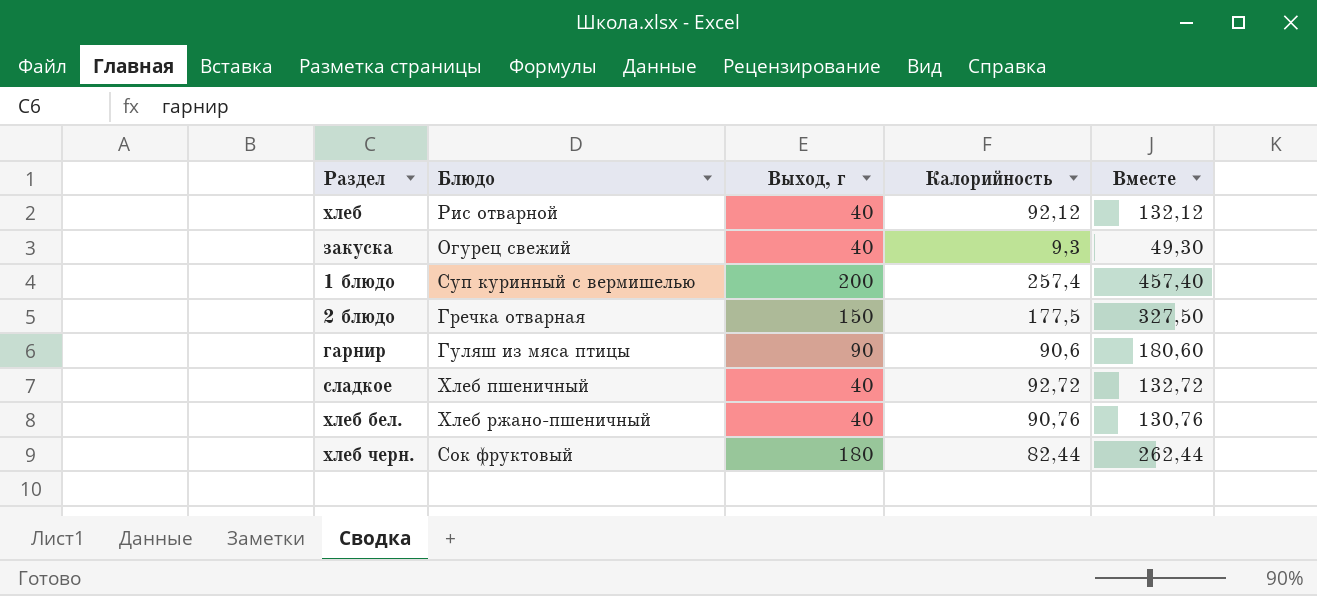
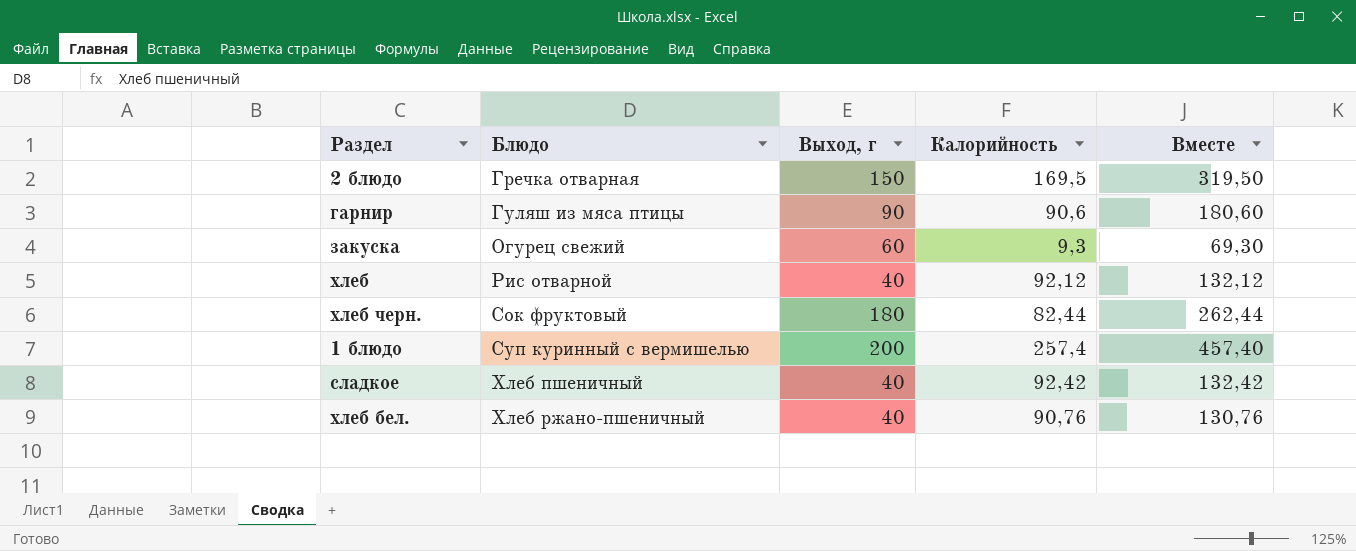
row order: none -> Блюдо ascending
2 блюдо | Калорийность: 177,5 -> 169,5
2 блюдо | Вместе: 327,50 -> 319,50
закуска | Выход, г: 40 -> 60
закуска | Вместе: 49,30 -> 69,30
сладкое | Калорийность: 92,72 -> 92,42
сладкое | Вместе: 132,72 -> 132,42

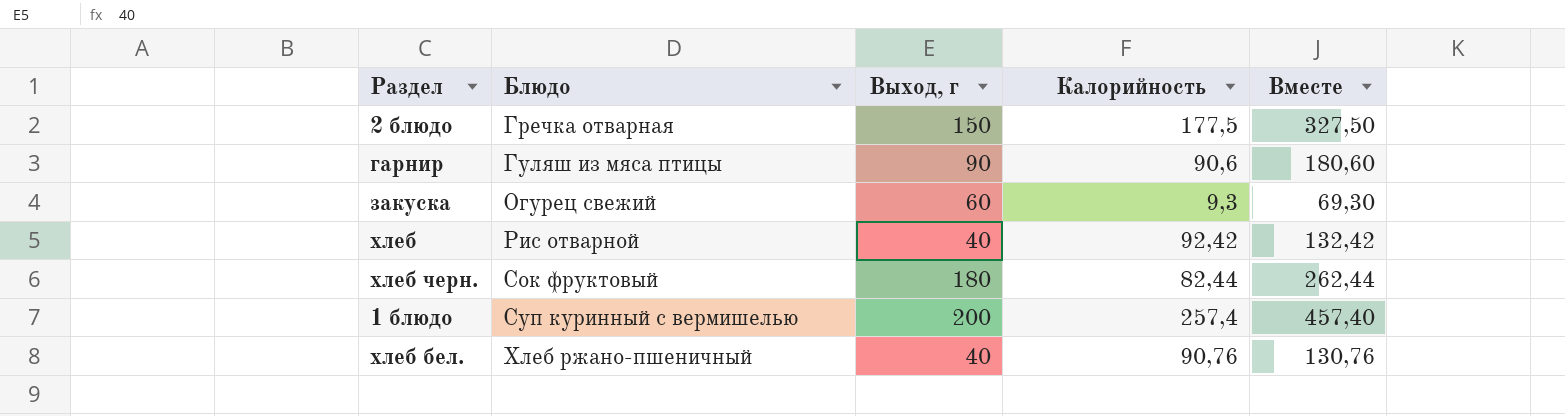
row сладкое: Хлеб пшеничный | 40 | 92,42 | 132,42 -> none
2 блюдо | Калорийность: 169,5 -> 177,5
2 блюдо | Вместе: 319,50 -> 327,50
хлеб | Калорийность: 92,12 -> 92,42
хлеб | Вместе: 132,12 -> 132,42

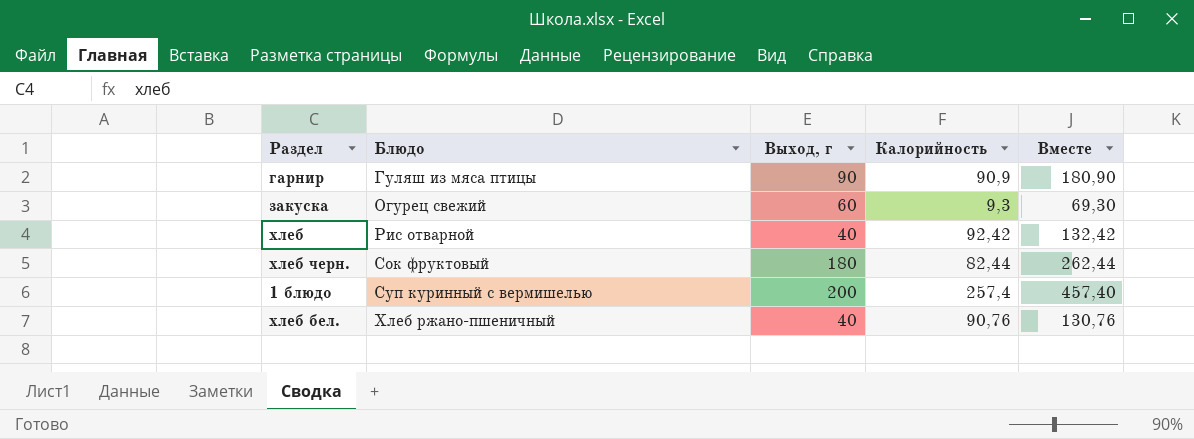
row 2 блюдо: Гречка отварная | 150 | 177,5 | 327,50 -> none
гарнир | Калорийность: 90,6 -> 90,9
гарнир | Вместе: 180,60 -> 180,90

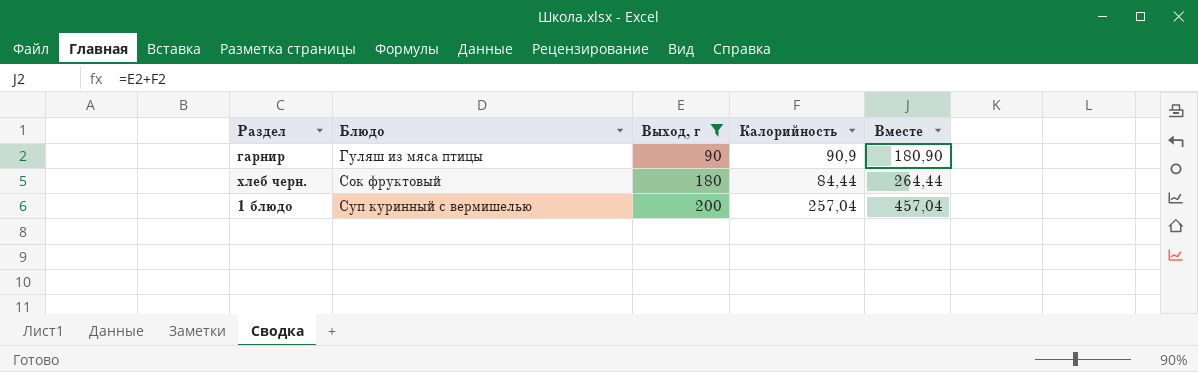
filter: none -> Выход, г >= 90
хлеб черн. | Калорийность: 82,44 -> 84,44
хлеб черн. | Вместе: 262,44 -> 264,44
1 блюдо | Калорийность: 257,4 -> 257,04
1 блюдо | Вместе: 457,40 -> 457,04

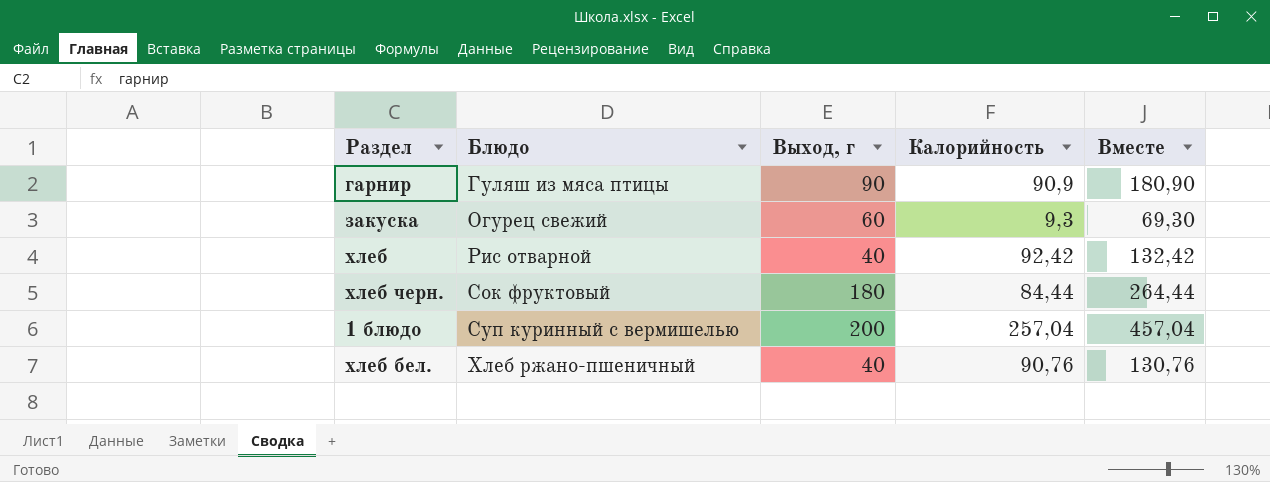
filter: Выход, г >= 90 -> none

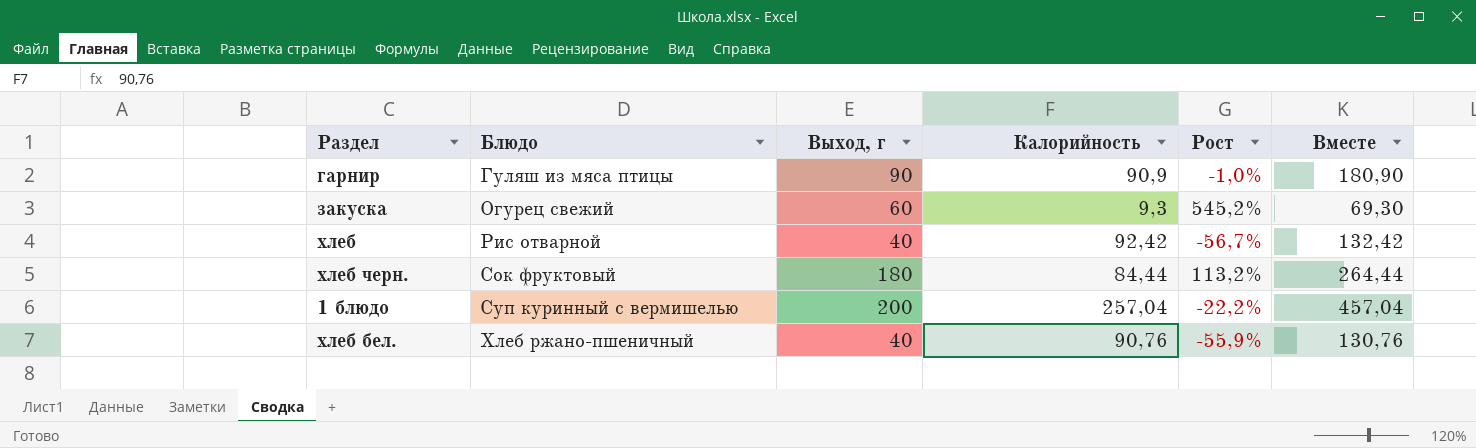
column Рост | formula: none -> ([Выход, г] - [Калорийность]) / [Калорийность]

